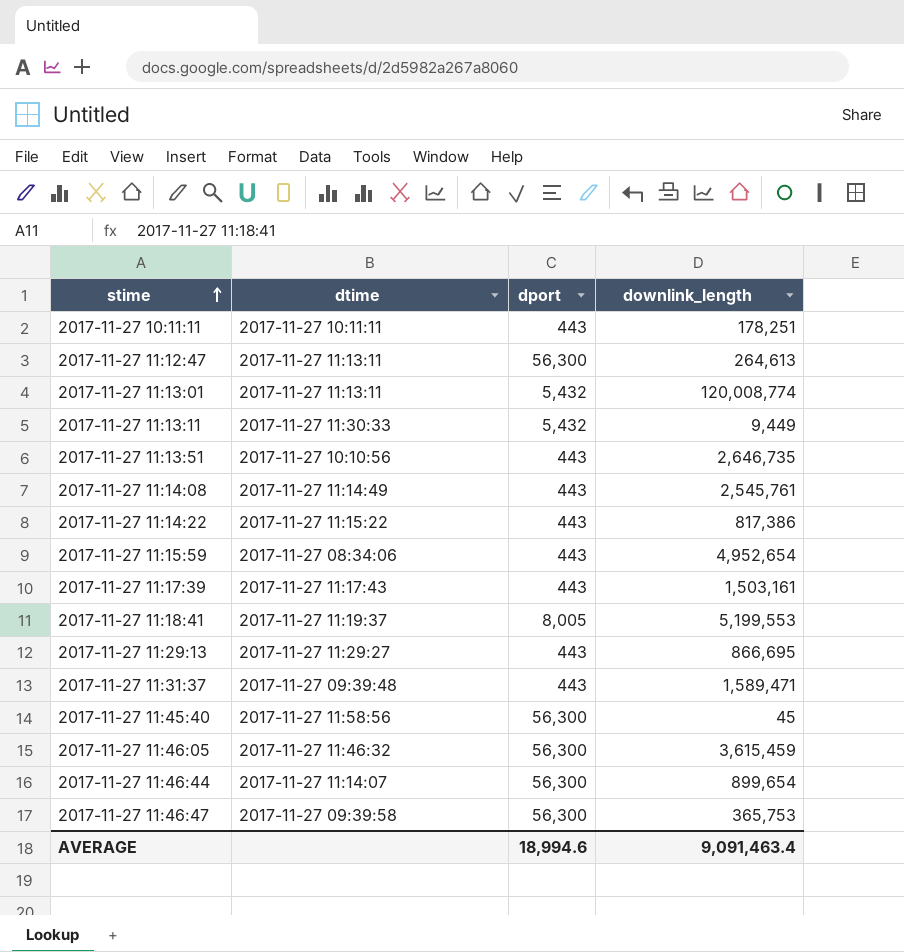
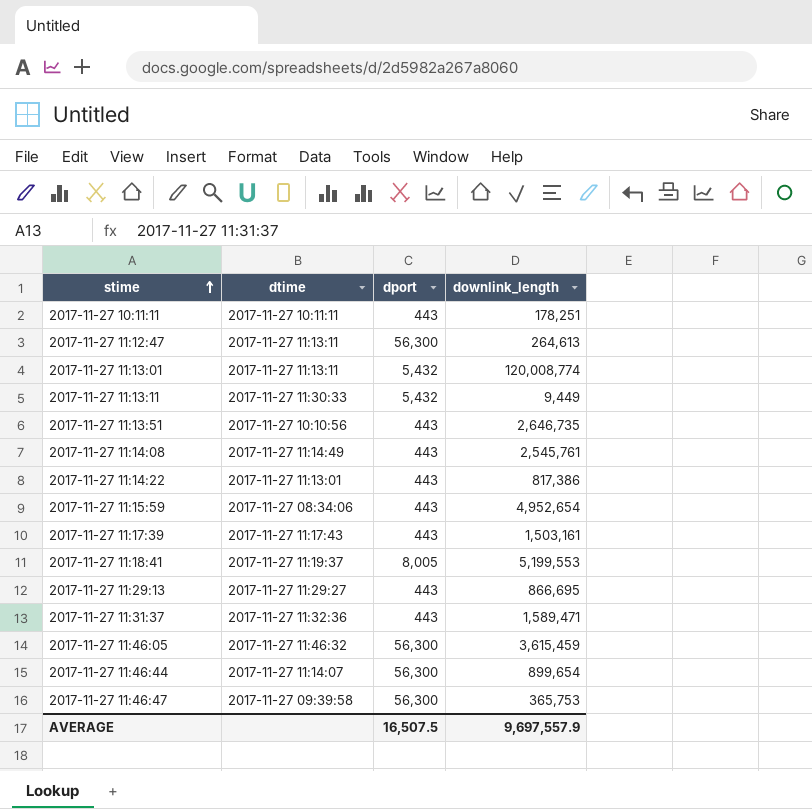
row 2017-11-27 11:45:40: 2017-11-27 11:58:56 | 56,300 | 45 -> none
2017-11-27 11:14:22 | dtime: 2017-11-27 11:15:22 -> 2017-11-27 11:13:01
2017-11-27 11:31:37 | dtime: 2017-11-27 09:39:48 -> 2017-11-27 11:32:36
AVERAGE | dport: 18,994.6 -> 16,507.5
AVERAGE | downlink_length: 9,091,463.4 -> 9,697,557.9

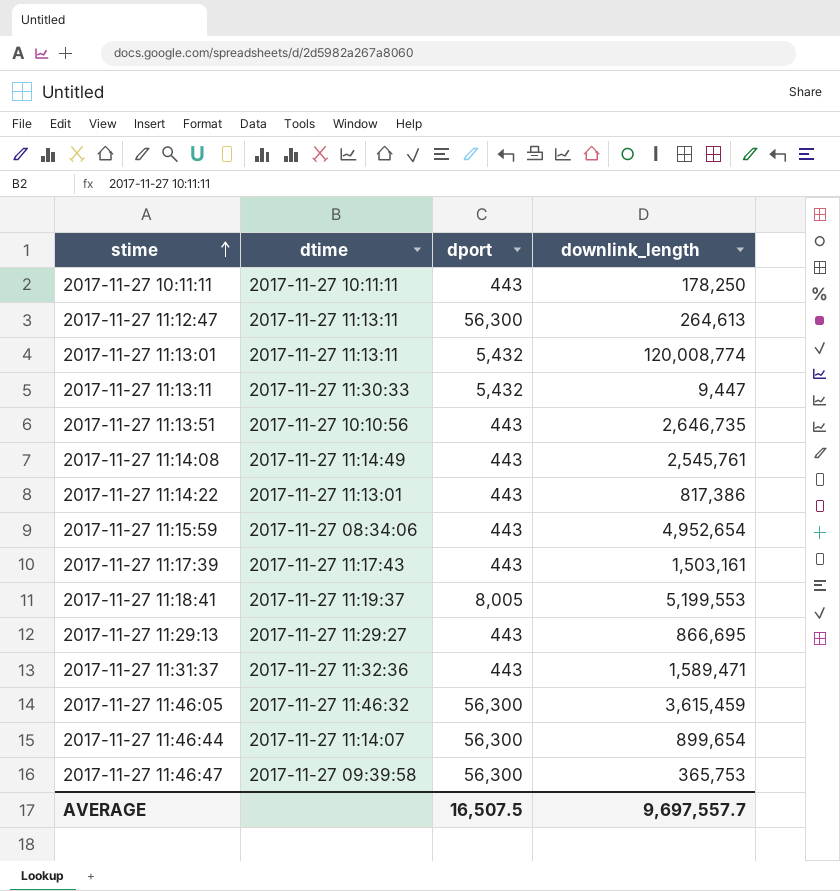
2017-11-27 10:11:11 | downlink_length: 178,251 -> 178,250
2017-11-27 11:13:11 | downlink_length: 9,449 -> 9,447
AVERAGE | downlink_length: 9,697,557.9 -> 9,697,557.7

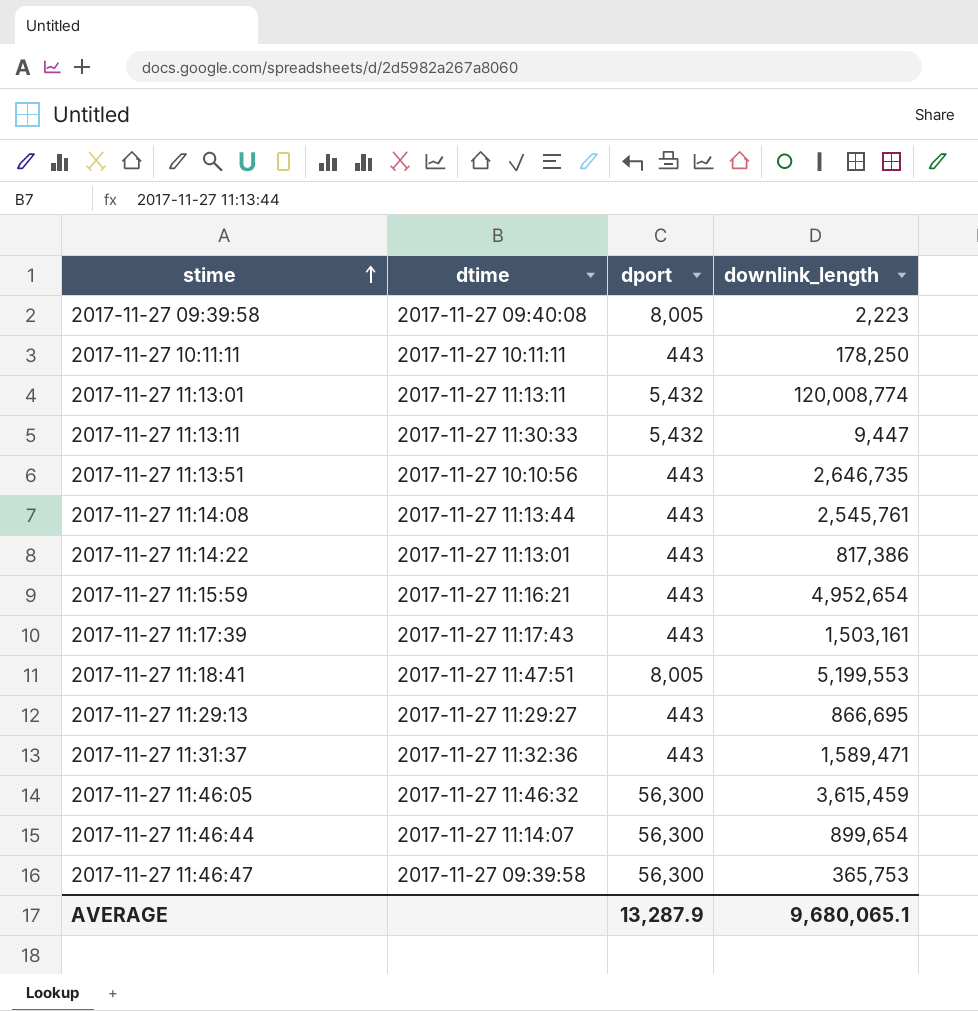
row 2017-11-27 11:12:47: 2017-11-27 11:13:11 | 56,300 | 264,613 -> none
row 2017-11-27 09:39:58: none -> 2017-11-27 09:40:08 | 8,005 | 2,223
2017-11-27 11:14:08 | dtime: 2017-11-27 11:14:49 -> 2017-11-27 11:13:44
2017-11-27 11:15:59 | dtime: 2017-11-27 08:34:06 -> 2017-11-27 11:16:21
2017-11-27 11:18:41 | dtime: 2017-11-27 11:19:37 -> 2017-11-27 11:47:51
AVERAGE | dport: 16,507.5 -> 13,287.9
AVERAGE | downlink_length: 9,697,557.7 -> 9,680,065.1

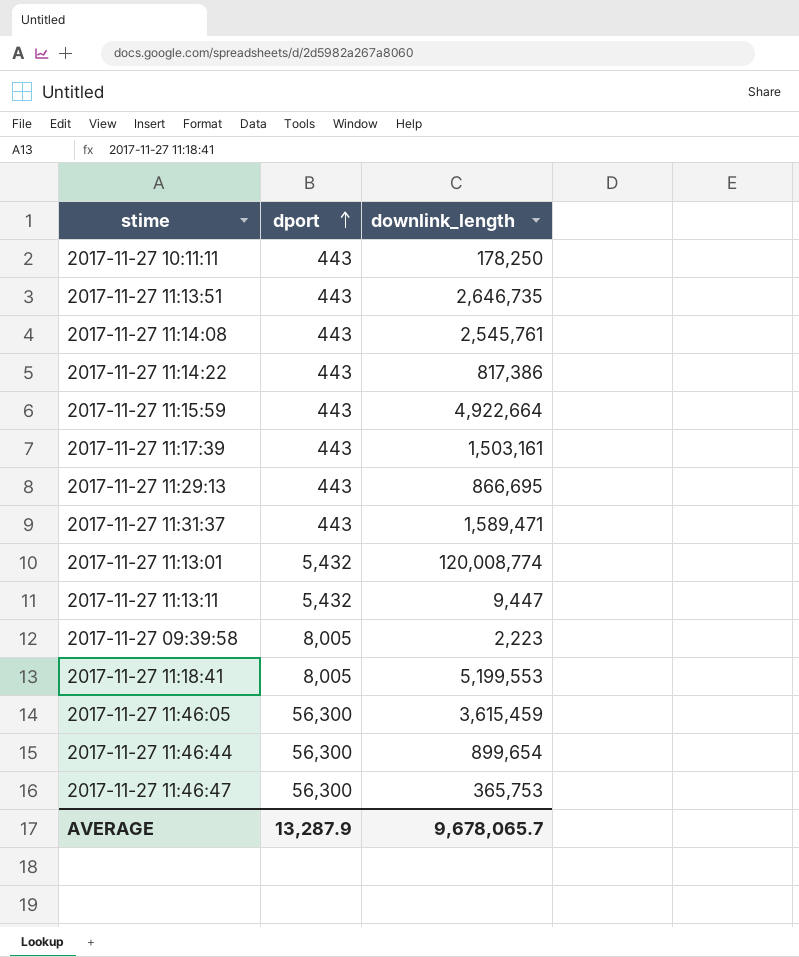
row order: stime ascending -> dport ascending
column dtime | position: 2 -> none
2017-11-27 11:15:59 | downlink_length: 4,952,654 -> 4,922,664
AVERAGE | downlink_length: 9,680,065.1 -> 9,678,065.7

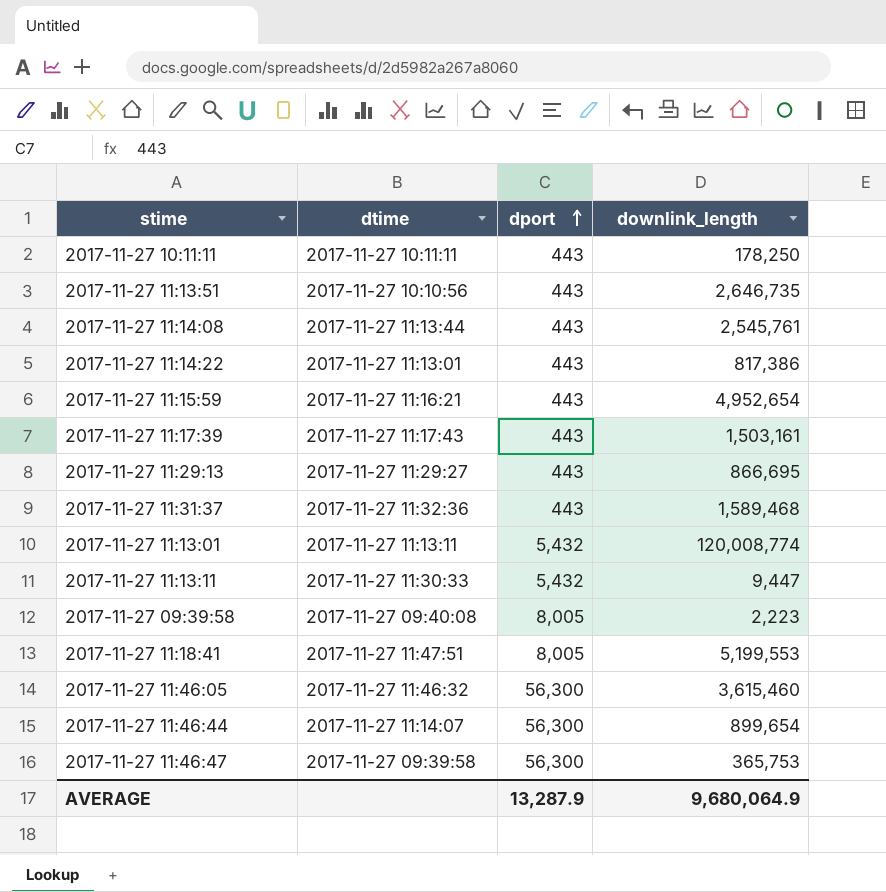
column dtime | position: none -> 2
2017-11-27 11:15:59 | downlink_length: 4,922,664 -> 4,952,654
2017-11-27 11:31:37 | downlink_length: 1,589,471 -> 1,589,468
2017-11-27 11:46:05 | downlink_length: 3,615,459 -> 3,615,460
AVERAGE | downlink_length: 9,678,065.7 -> 9,680,064.9

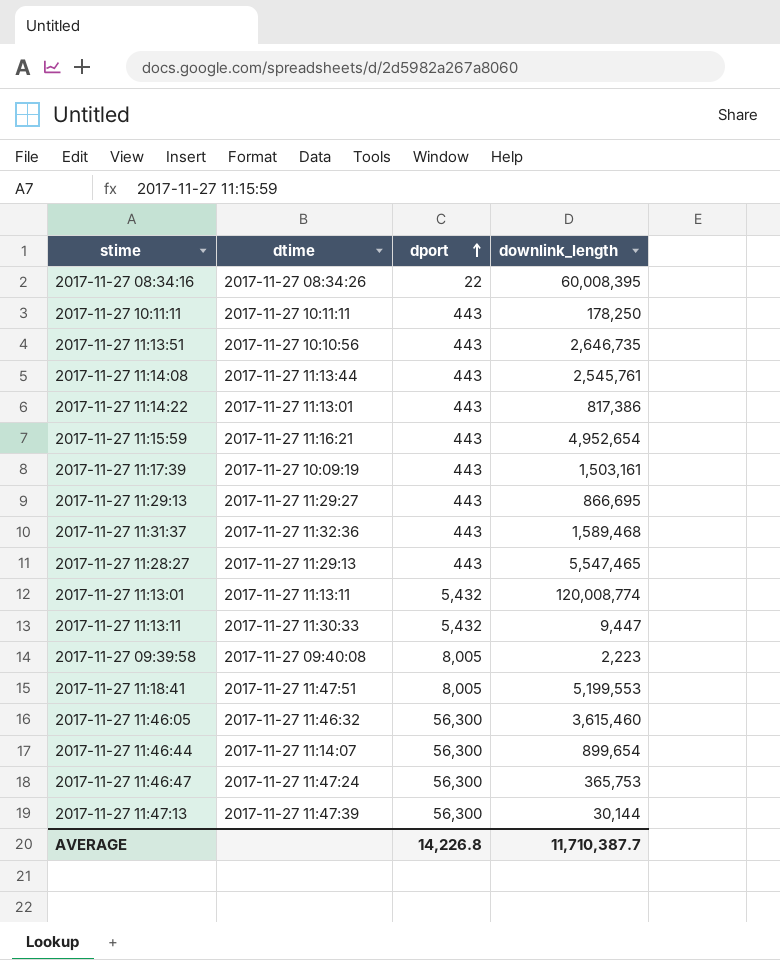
row 2017-11-27 08:34:16: none -> 2017-11-27 08:34:26 | 22 | 60,008,395
2017-11-27 11:17:39 | dtime: 2017-11-27 11:17:43 -> 2017-11-27 10:09:19
row 2017-11-27 11:28:27: none -> 2017-11-27 11:29:13 | 443 | 5,547,465
2017-11-27 11:46:47 | dtime: 2017-11-27 09:39:58 -> 2017-11-27 11:47:24
row 2017-11-27 11:47:13: none -> 2017-11-27 11:47:39 | 56,300 | 30,144
AVERAGE | dport: 13,287.9 -> 14,226.8
AVERAGE | downlink_length: 9,680,064.9 -> 11,710,387.7

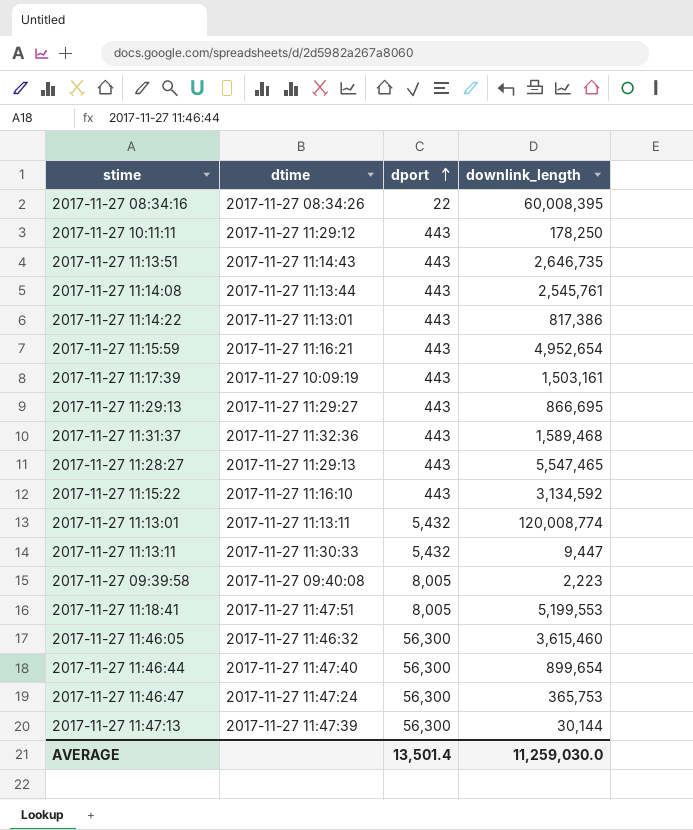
2017-11-27 10:11:11 | dtime: 2017-11-27 10:11:11 -> 2017-11-27 11:29:12
2017-11-27 11:13:51 | dtime: 2017-11-27 10:10:56 -> 2017-11-27 11:14:43
row 2017-11-27 11:15:22: none -> 2017-11-27 11:16:10 | 443 | 3,134,592
2017-11-27 11:46:44 | dtime: 2017-11-27 11:14:07 -> 2017-11-27 11:47:40
AVERAGE | dport: 14,226.8 -> 13,501.4
AVERAGE | downlink_length: 11,710,387.7 -> 11,259,030.0

